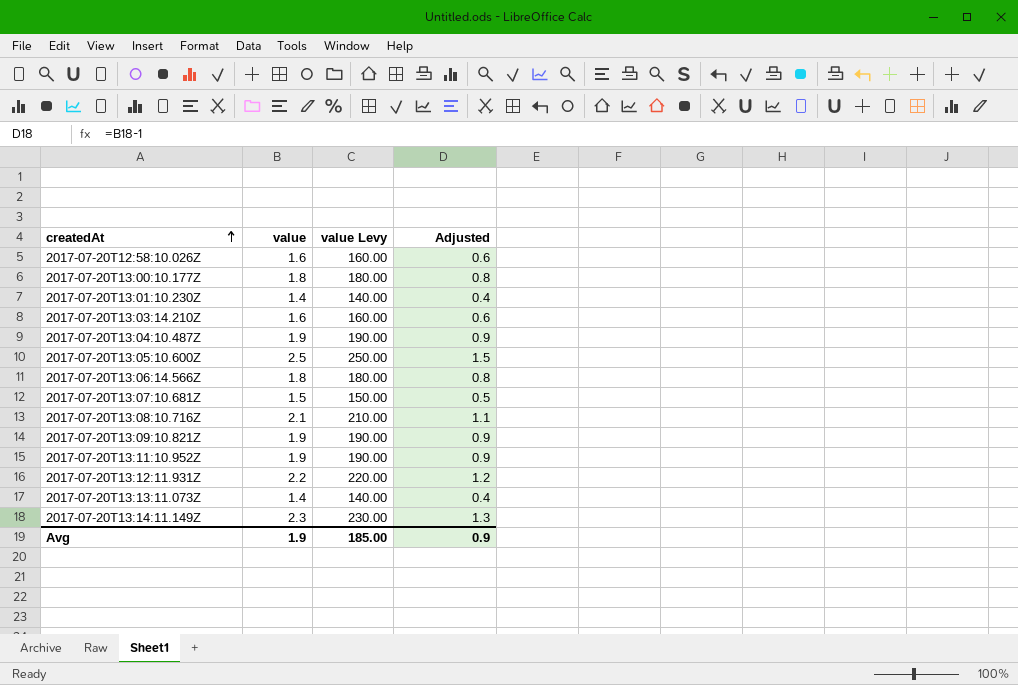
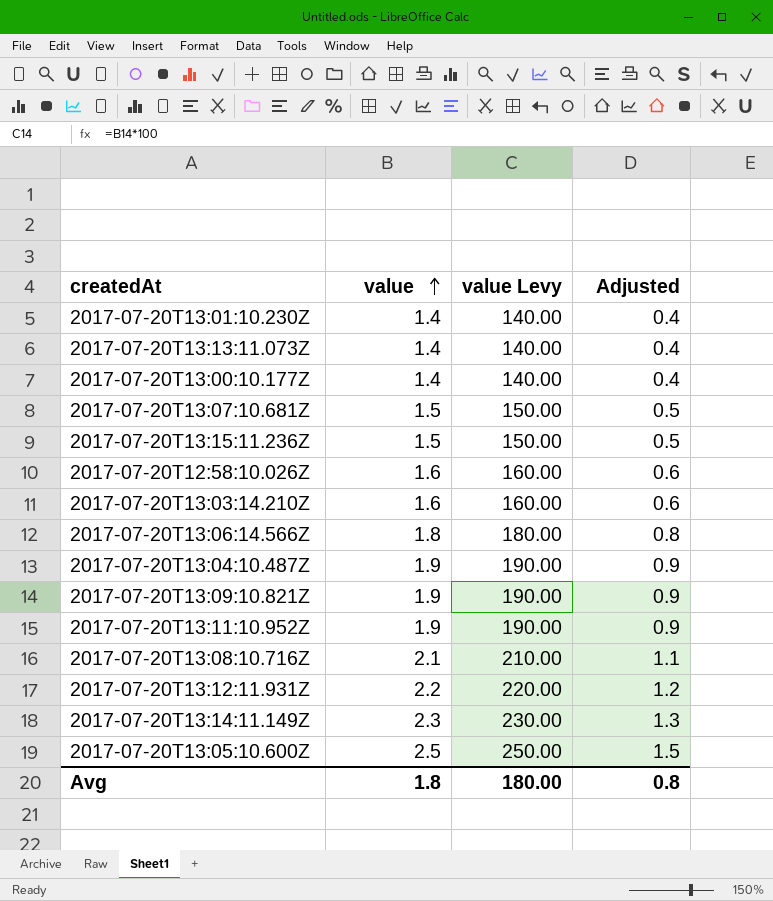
row order: createdAt ascending -> value ascending
2017-07-20T13:00:10.177Z | value: 1.8 -> 1.4
2017-07-20T13:00:10.177Z | value Levy: 180.00 -> 140.00
2017-07-20T13:00:10.177Z | Adjusted: 0.8 -> 0.4
row 2017-07-20T13:15:11.236Z: none -> 1.5 | 150.00 | 0.5
Avg | value: 1.9 -> 1.8
Avg | value Levy: 185.00 -> 180.00
Avg | Adjusted: 0.9 -> 0.8

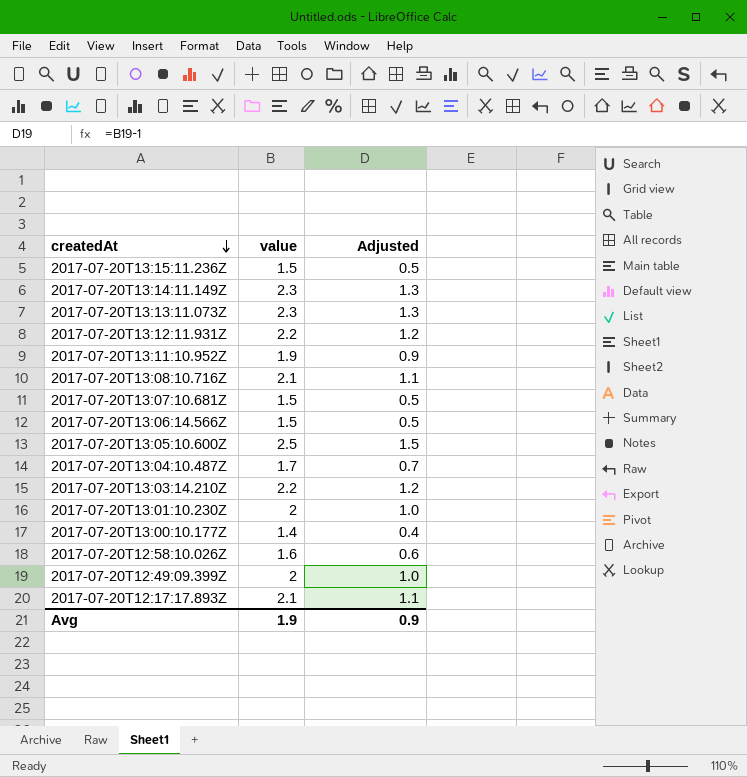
row order: value ascending -> createdAt descending
column value Levy | formula: [value] * 100 -> none
row 2017-07-20T13:09:10.821Z: 1.9 | 190.00 | 0.9 -> none
2017-07-20T13:13:11.073Z | value: 1.4 -> 2.3
2017-07-20T13:13:11.073Z | Adjusted: 0.4 -> 1.3
2017-07-20T13:06:14.566Z | value: 1.8 -> 1.5
2017-07-20T13:06:14.566Z | Adjusted: 0.8 -> 0.5
2017-07-20T13:04:10.487Z | value: 1.9 -> 1.7
2017-07-20T13:04:10.487Z | Adjusted: 0.9 -> 0.7
2017-07-20T13:03:14.210Z | value: 1.6 -> 2.2
2017-07-20T13:03:14.210Z | Adjusted: 0.6 -> 1.2
2017-07-20T13:01:10.230Z | value: 1.4 -> 2
2017-07-20T13:01:10.230Z | Adjusted: 0.4 -> 1.0
row 2017-07-20T12:49:09.399Z: none -> 2 | 1.0
row 2017-07-20T12:17:17.893Z: none -> 2.1 | 1.1
Avg | value: 1.8 -> 1.9
Avg | Adjusted: 0.8 -> 0.9

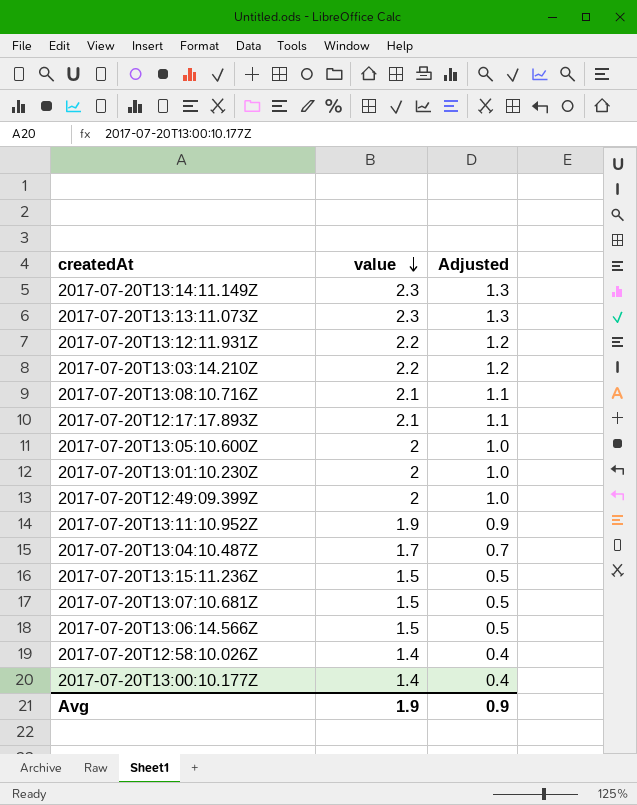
row order: createdAt descending -> value descending
2017-07-20T13:05:10.600Z | value: 2.5 -> 2
2017-07-20T13:05:10.600Z | Adjusted: 1.5 -> 1.0
2017-07-20T12:58:10.026Z | value: 1.6 -> 1.4
2017-07-20T12:58:10.026Z | Adjusted: 0.6 -> 0.4

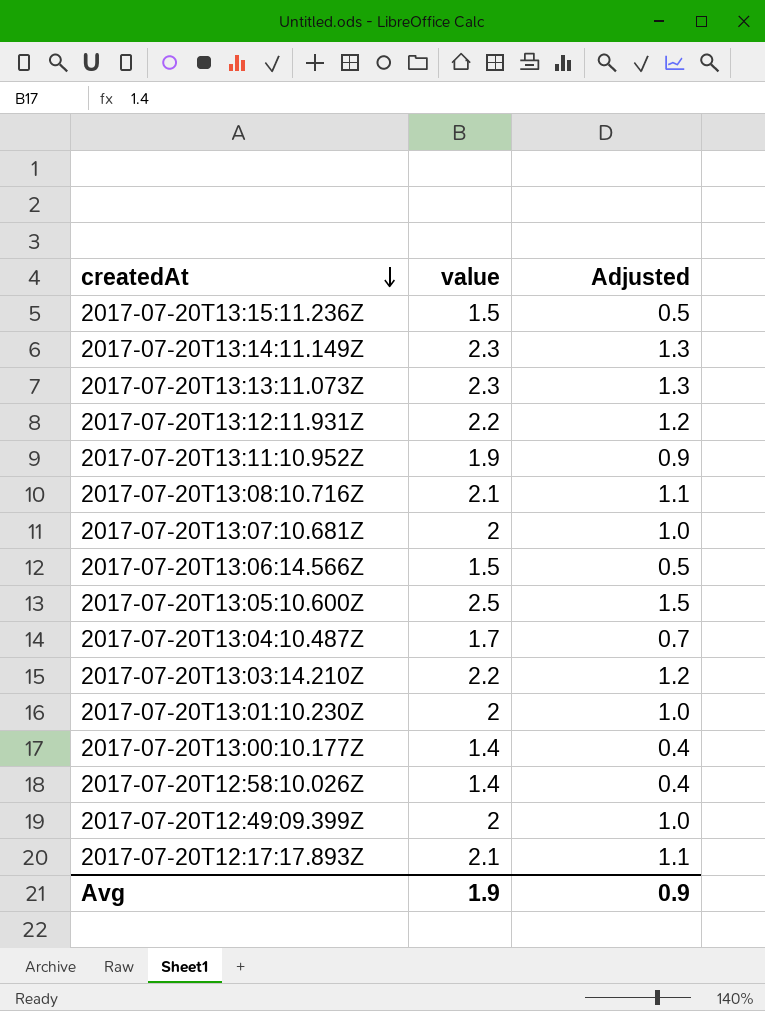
row order: value descending -> createdAt descending
2017-07-20T13:07:10.681Z | value: 1.5 -> 2
2017-07-20T13:07:10.681Z | Adjusted: 0.5 -> 1.0
2017-07-20T13:05:10.600Z | value: 2 -> 2.5
2017-07-20T13:05:10.600Z | Adjusted: 1.0 -> 1.5

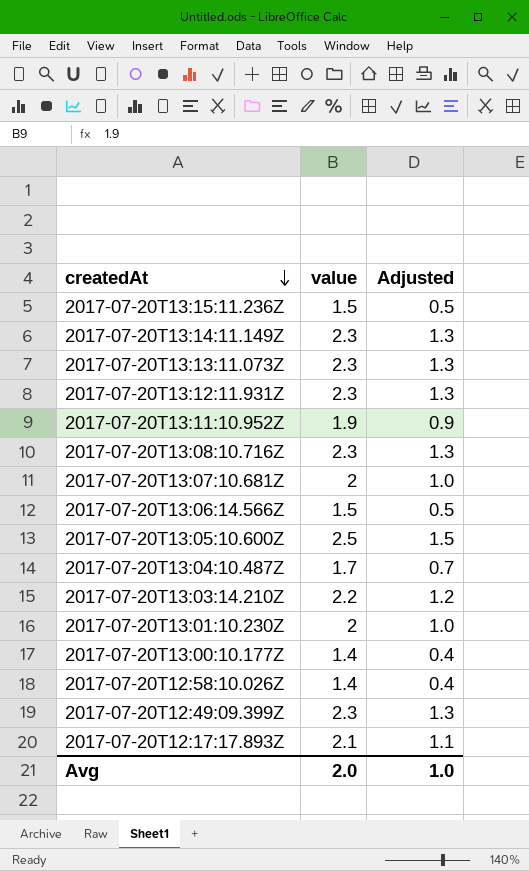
2017-07-20T13:12:11.931Z | value: 2.2 -> 2.3
2017-07-20T13:12:11.931Z | Adjusted: 1.2 -> 1.3
2017-07-20T13:08:10.716Z | value: 2.1 -> 2.3
2017-07-20T13:08:10.716Z | Adjusted: 1.1 -> 1.3
2017-07-20T12:49:09.399Z | value: 2 -> 2.3
2017-07-20T12:49:09.399Z | Adjusted: 1.0 -> 1.3
Avg | value: 1.9 -> 2.0
Avg | Adjusted: 0.9 -> 1.0

